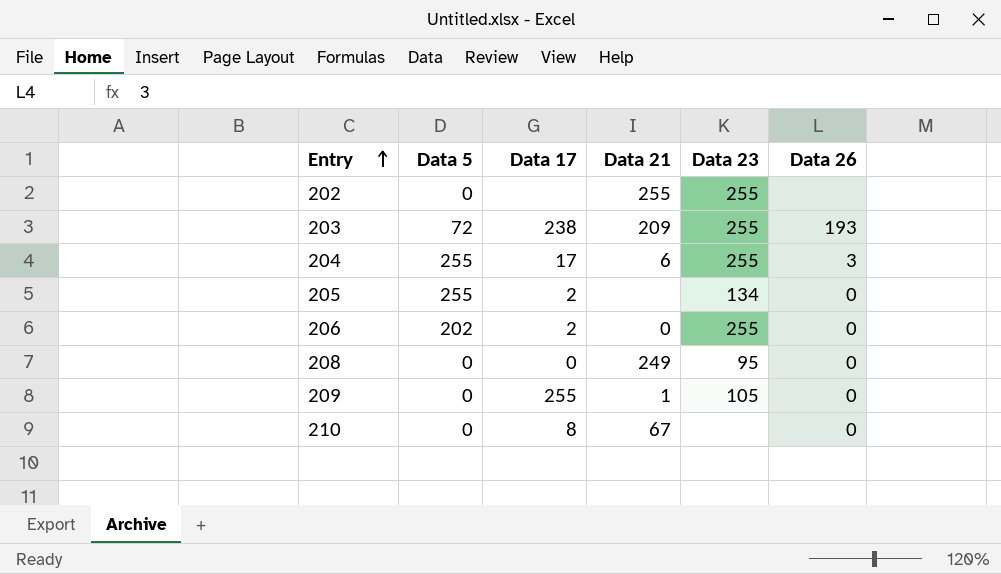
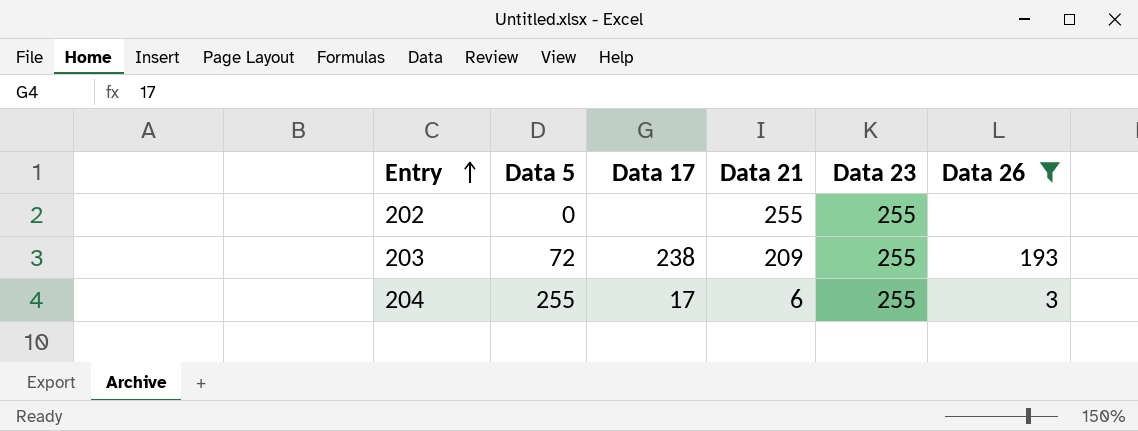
filter: none -> Data 26 != 0

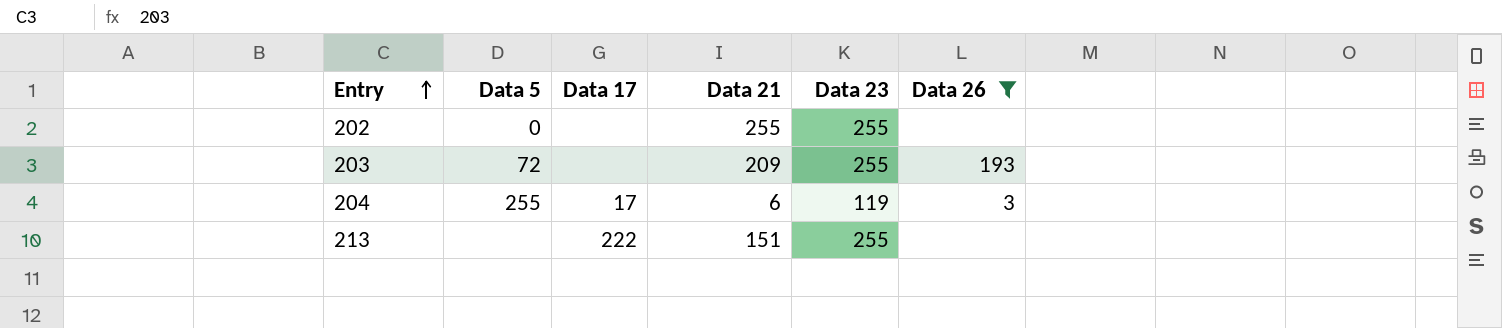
203 | Data 17: 238 -> none
204 | Data 23: 255 -> 119
row 213: none -> none | 222 | 151 | 255 | none

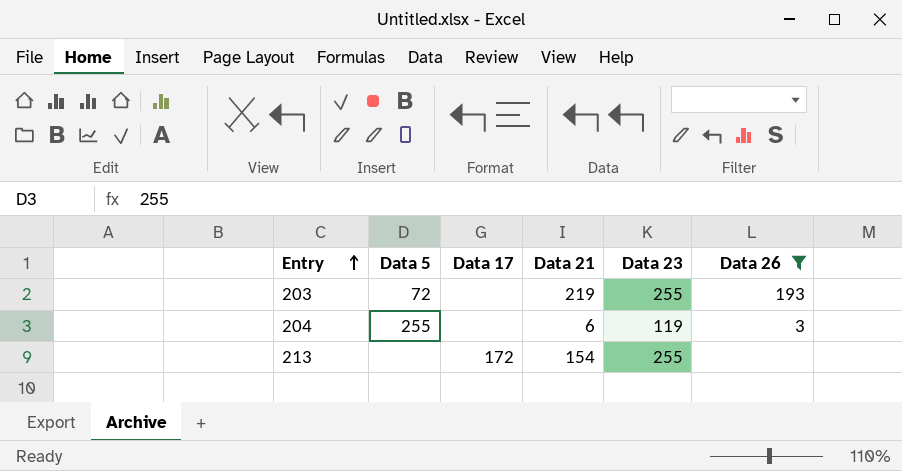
row 202: 0 | none | 255 | 255 | none -> none
203 | Data 21: 209 -> 219
204 | Data 17: 17 -> none
213 | Data 17: 222 -> 172
213 | Data 21: 151 -> 154

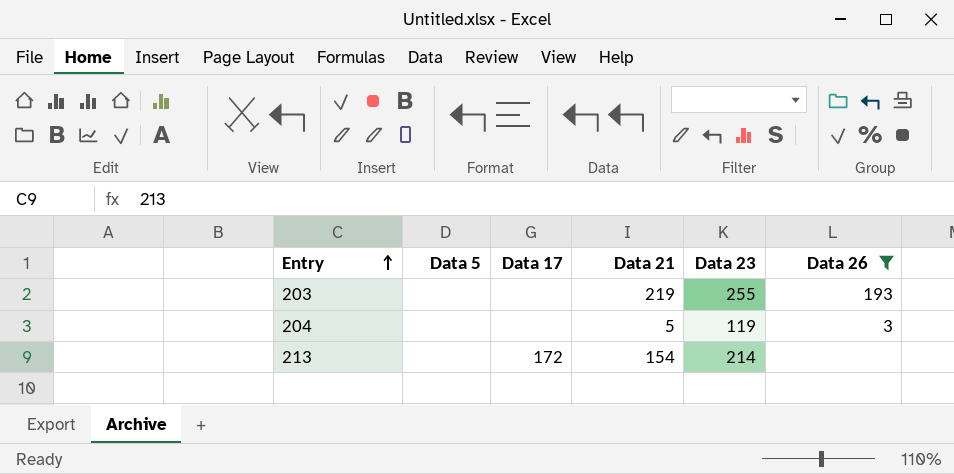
203 | Data 5: 72 -> none
204 | Data 5: 255 -> none
204 | Data 21: 6 -> 5
213 | Data 23: 255 -> 214

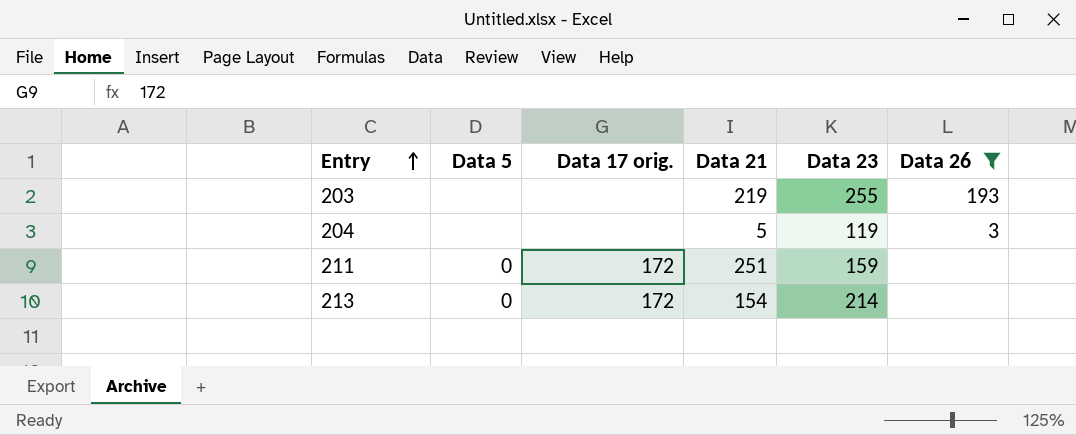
column name: Data 17 -> Data 17 orig.
row 211: none -> 0 | 172 | 251 | 159 | none
213 | Data 5: none -> 0

